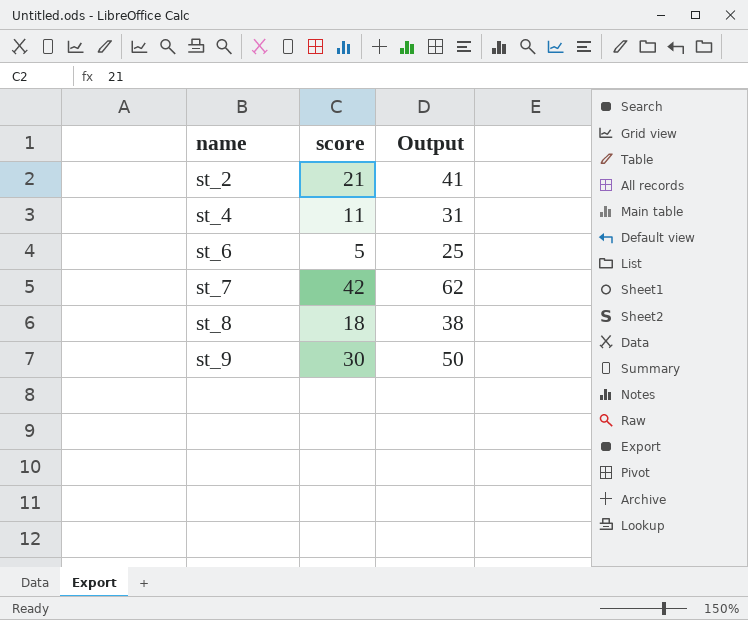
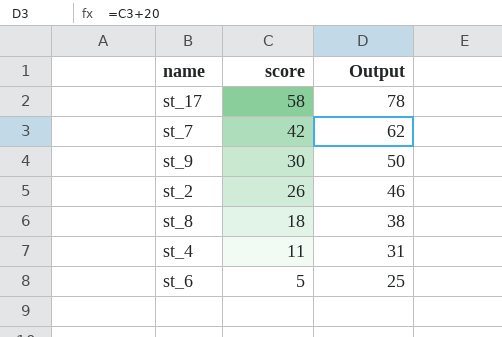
row order: name ascending -> score descending
row st_17: none -> 58 | 78
st_2 | score: 21 -> 26
st_2 | Output: 41 -> 46

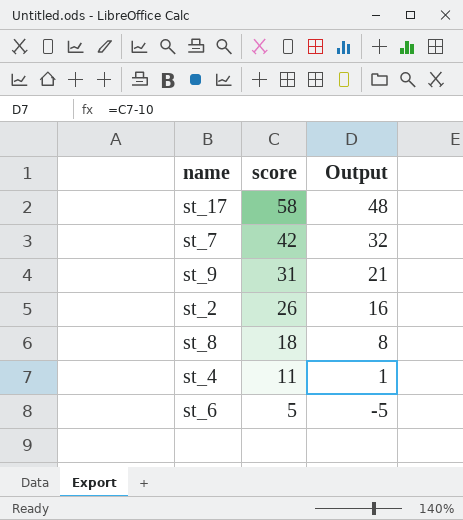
column Output | formula: [score] + 20 -> [score] - 10
st_9 | score: 30 -> 31

